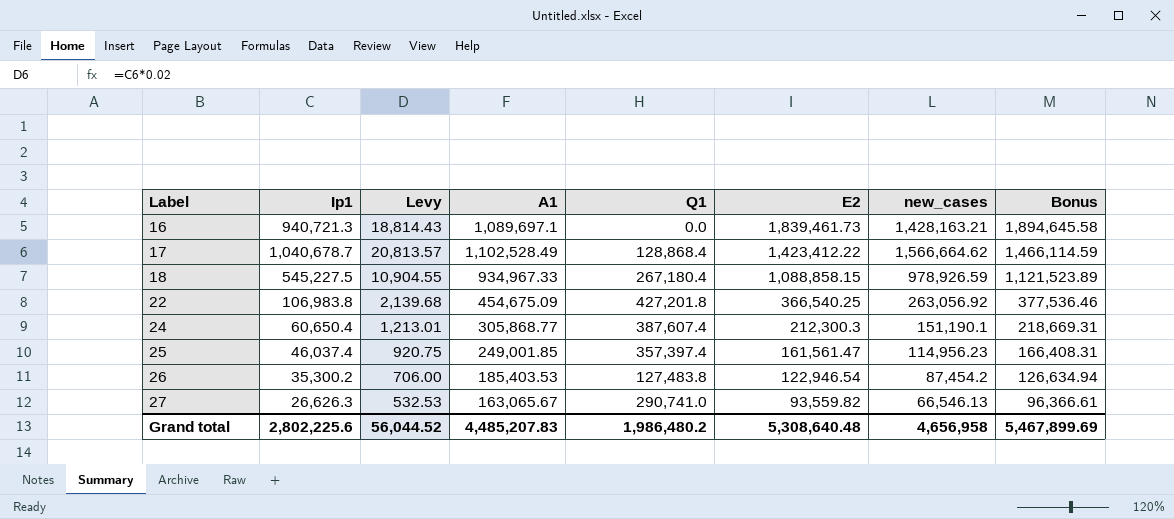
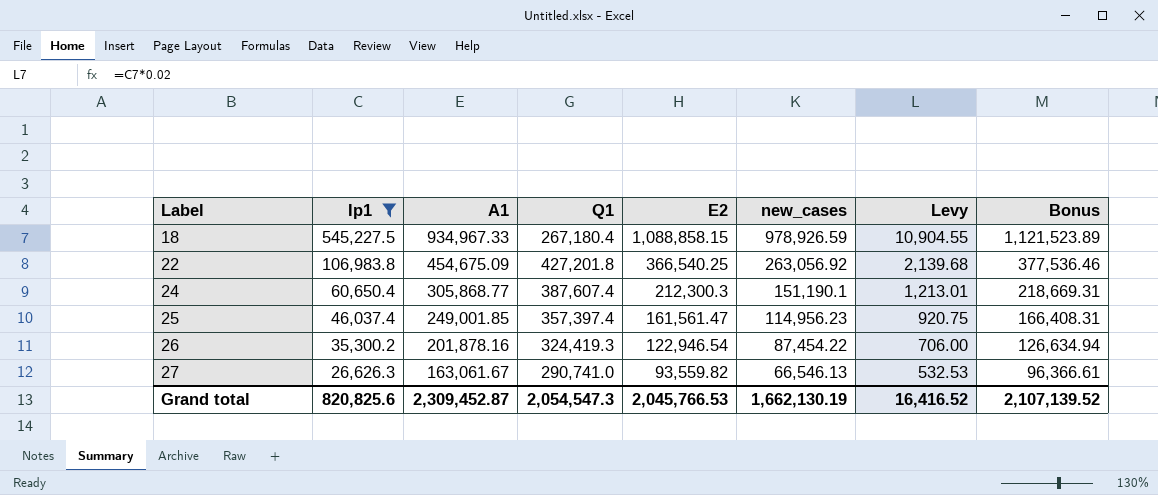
filter: none -> Ip1 <= 545,227.5
column Levy | position: 3 -> 7
26 | A1: 185,403.53 -> 201,878.16
26 | Q1: 127,483.8 -> 324,419.3
26 | new_cases: 87,454.2 -> 87,454.22
27 | A1: 163,065.67 -> 163,061.67
Grand total | Ip1: 2,802,225.6 -> 820,825.6
Grand total | A1: 4,485,207.83 -> 2,309,452.87
Grand total | Q1: 1,986,480.2 -> 2,054,547.3
Grand total | E2: 5,308,640.48 -> 2,045,766.53
Grand total | new_cases: 4,656,958 -> 1,662,130.19
Grand total | Levy: 56,044.52 -> 16,416.52
Grand total | Bonus: 5,467,899.69 -> 2,107,139.52

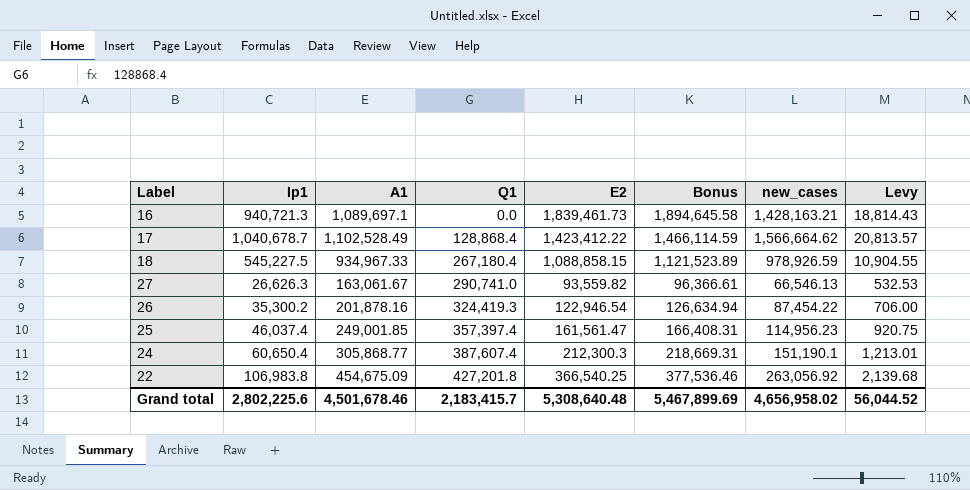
filter: Ip1 <= 545,227.5 -> none
row order: Label ascending -> Q1 ascending
column Bonus | position: 8 -> 6
Grand total | Ip1: 820,825.6 -> 2,802,225.6
Grand total | A1: 2,309,452.87 -> 4,501,678.46
Grand total | Q1: 2,054,547.3 -> 2,183,415.7
Grand total | E2: 2,045,766.53 -> 5,308,640.48
Grand total | Bonus: 2,107,139.52 -> 5,467,899.69
Grand total | new_cases: 1,662,130.19 -> 4,656,958.02
Grand total | Levy: 16,416.52 -> 56,044.52

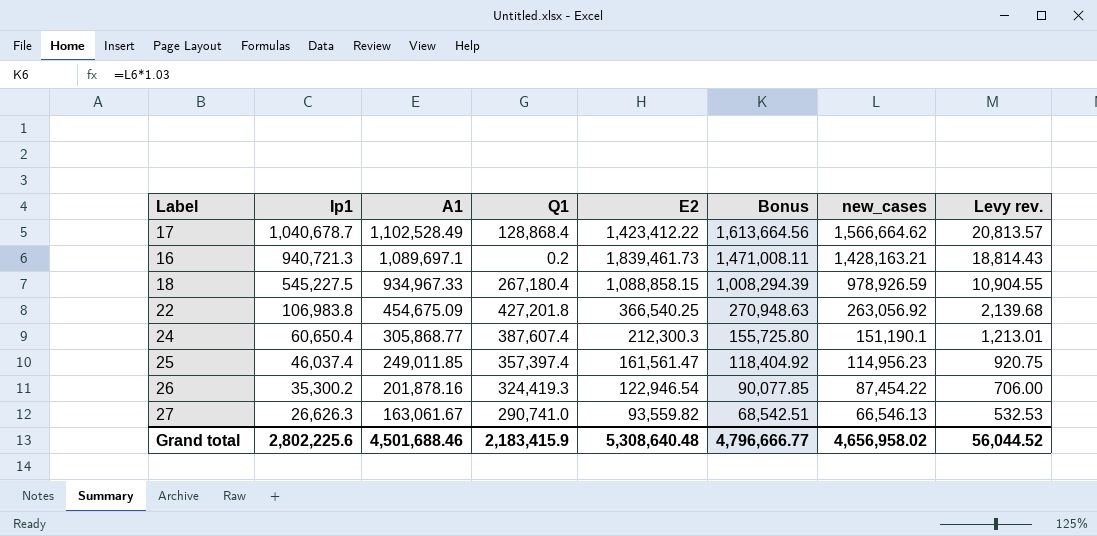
row order: Q1 ascending -> Ip1 descending
column Bonus | formula: [E2] * 1.03 -> [new_cases] * 1.03
column name: Levy -> Levy rev.
16 | Q1: 0.0 -> 0.2
25 | A1: 249,001.85 -> 249,011.85
Grand total | A1: 4,501,678.46 -> 4,501,688.46
Grand total | Q1: 2,183,415.7 -> 2,183,415.9
Grand total | Bonus: 5,467,899.69 -> 4,796,666.77

